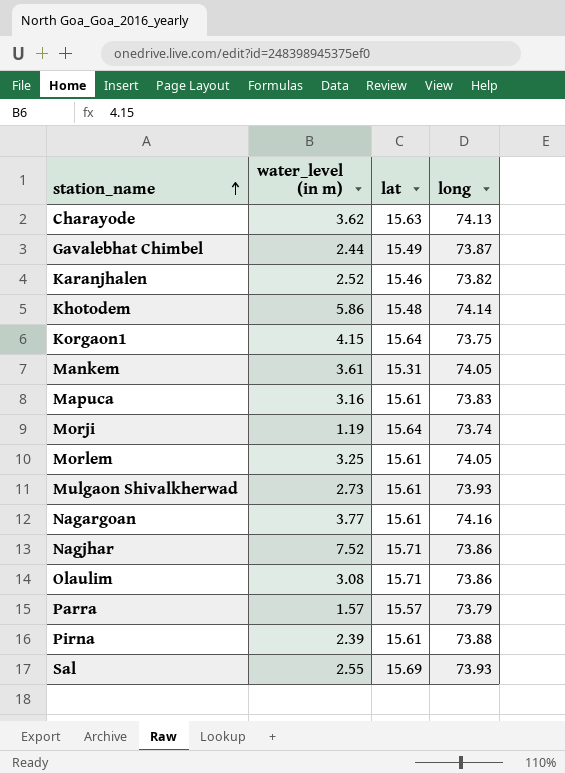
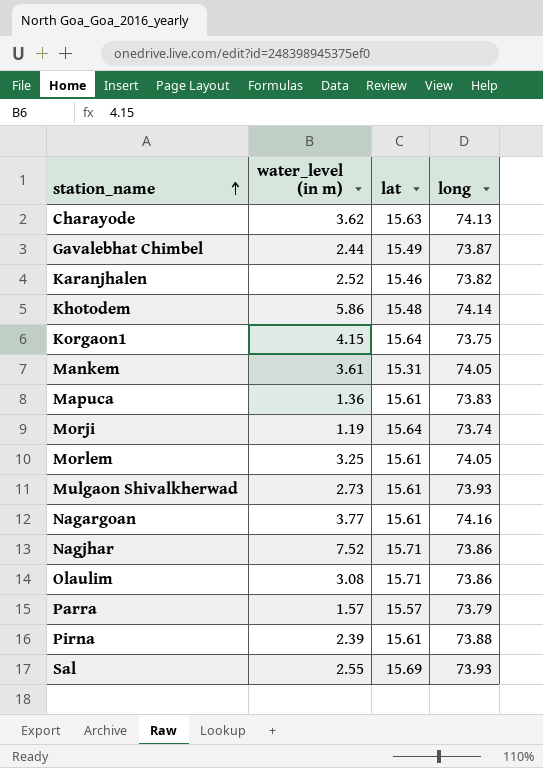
Mapuca | water_level (in m): 3.16 -> 1.36

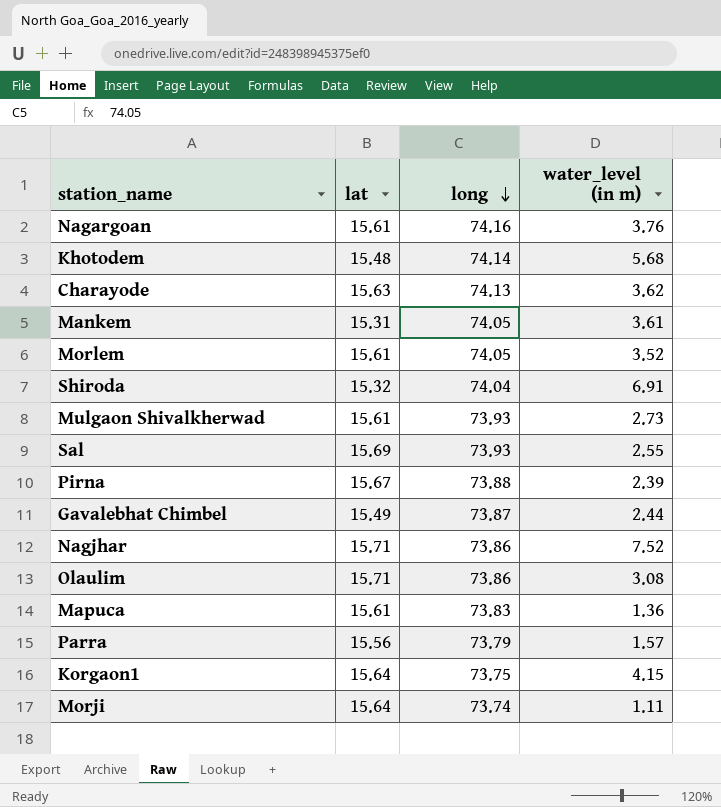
row order: station_name ascending -> long descending
column water_level (in m) | position: 2 -> 4
row Karanjhalen: 2.52 | 15.46 | 73.82 -> none
Nagargoan | water_level (in m): 3.77 -> 3.76
Khotodem | water_level (in m): 5.86 -> 5.68
Morlem | water_level (in m): 3.25 -> 3.52
row Shiroda: none -> 15.32 | 74.04 | 6.91
Pirna | lat: 15.61 -> 15.67
Parra | lat: 15.57 -> 15.56
Morji | water_level (in m): 1.19 -> 1.11

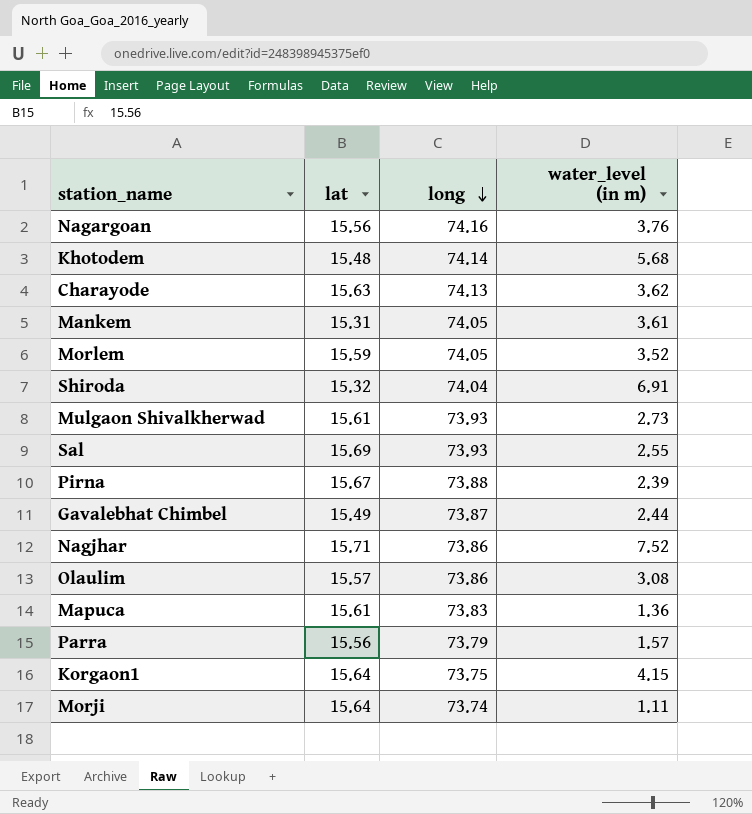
Nagargoan | lat: 15.61 -> 15.56
Morlem | lat: 15.61 -> 15.59
Olaulim | lat: 15.71 -> 15.57

